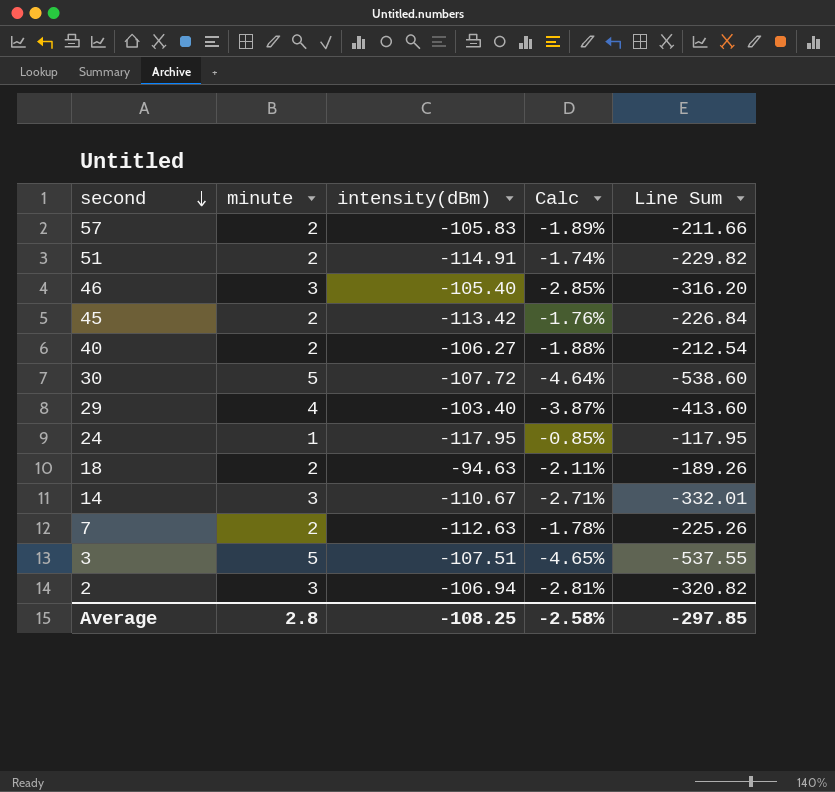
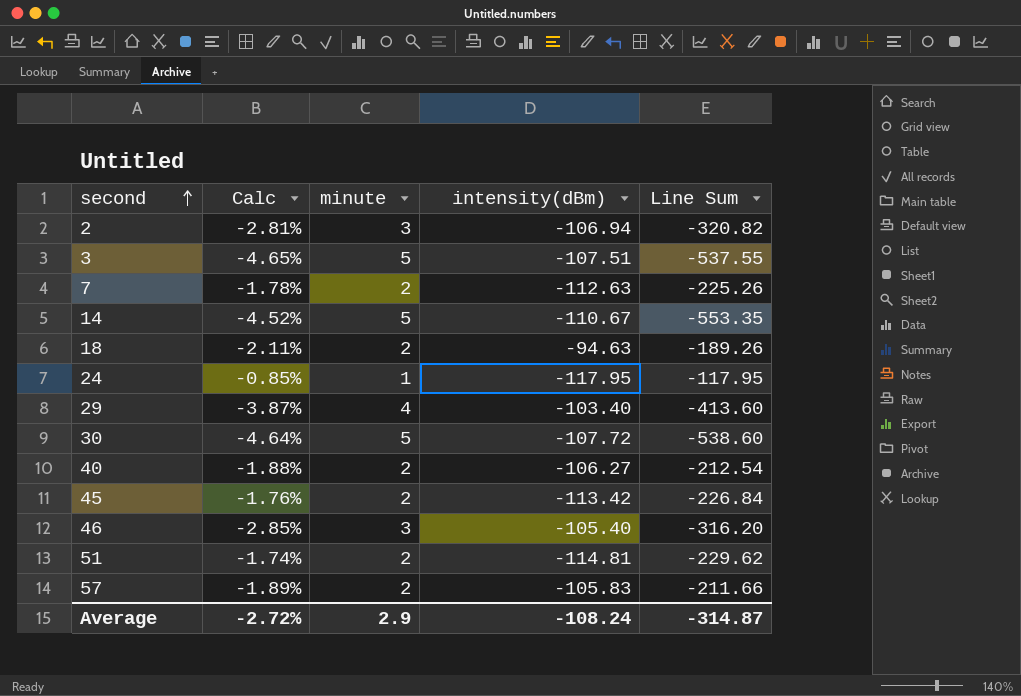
row order: second descending -> second ascending
column Calc | position: 4 -> 2
14 | Calc: -2.71% -> -4.52%
14 | minute: 3 -> 5
14 | Line Sum: -332.01 -> -553.35
51 | intensity(dBm): -114.91 -> -114.81
51 | Line Sum: -229.82 -> -229.62
Average | Calc: -2.58% -> -2.72%
Average | minute: 2.8 -> 2.9
Average | intensity(dBm): -108.25 -> -108.24
Average | Line Sum: -297.85 -> -314.87

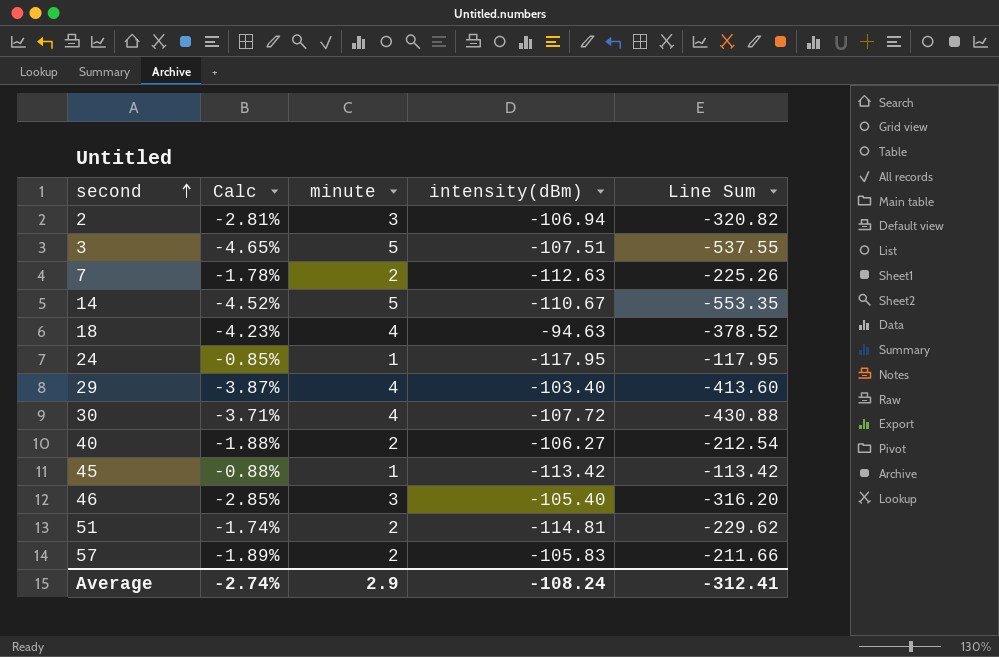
18 | Calc: -2.11% -> -4.23%
18 | minute: 2 -> 4
18 | Line Sum: -189.26 -> -378.52
30 | Calc: -4.64% -> -3.71%
30 | minute: 5 -> 4
30 | Line Sum: -538.60 -> -430.88
45 | Calc: -1.76% -> -0.88%
45 | minute: 2 -> 1
45 | Line Sum: -226.84 -> -113.42
Average | Calc: -2.72% -> -2.74%
Average | Line Sum: -314.87 -> -312.41

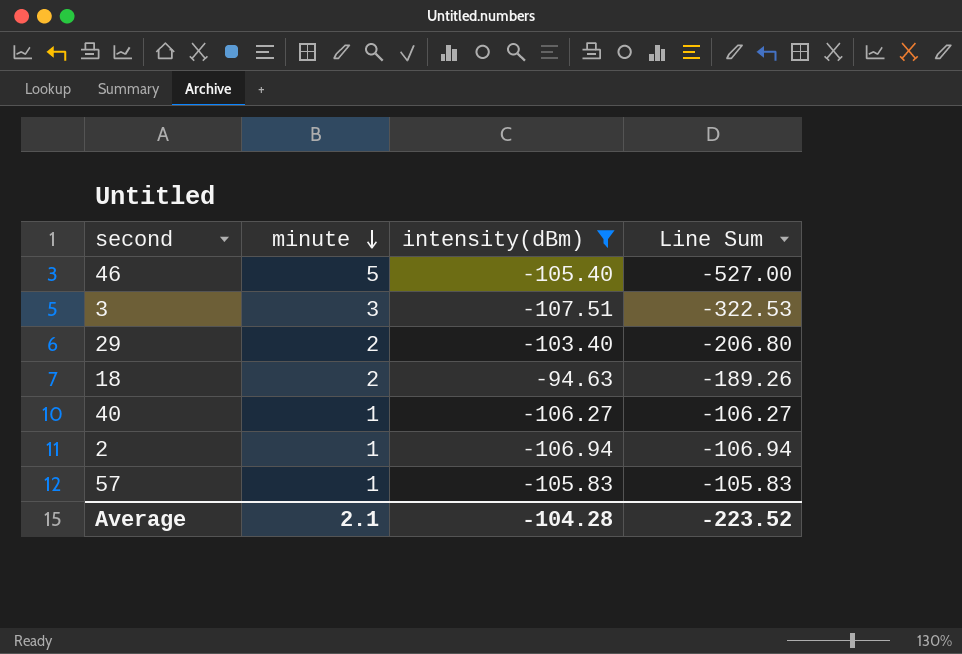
filter: none -> intensity(dBm) >= -107.51
row order: second ascending -> minute descending
column Calc | formula: [minute] / [intensity(dBm)] -> none
46 | minute: 3 -> 5
46 | Line Sum: -316.20 -> -527.00
3 | minute: 5 -> 3
3 | Line Sum: -537.55 -> -322.53
29 | minute: 4 -> 2
29 | Line Sum: -413.60 -> -206.80
18 | minute: 4 -> 2
18 | Line Sum: -378.52 -> -189.26
40 | minute: 2 -> 1
40 | Line Sum: -212.54 -> -106.27
2 | minute: 3 -> 1
2 | Line Sum: -320.82 -> -106.94
57 | minute: 2 -> 1
57 | Line Sum: -211.66 -> -105.83
Average | minute: 2.9 -> 2.1
Average | intensity(dBm): -108.24 -> -104.28
Average | Line Sum: -312.41 -> -223.52

